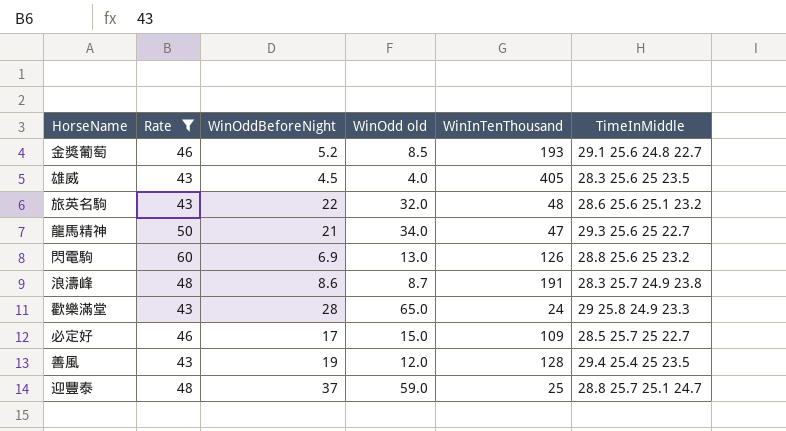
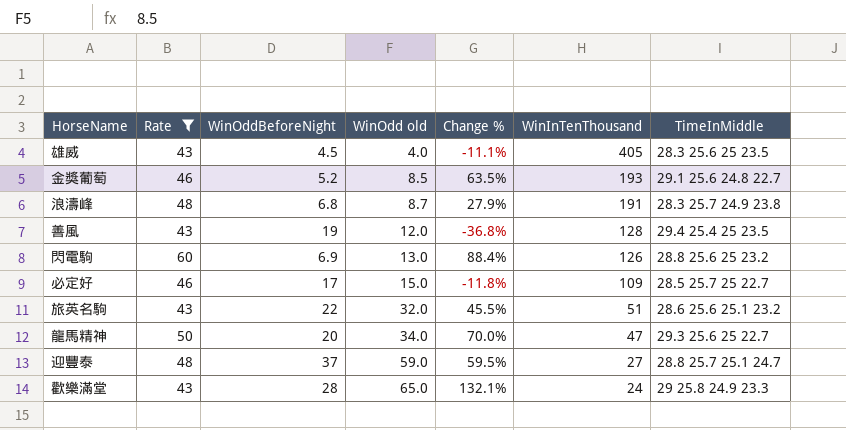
row order: none -> WinOdd old ascending
column Change % | formula: none -> ([WinOdd old] - [WinOddBeforeNight]) / [WinOddBeforeNight]
浪濤峰 | WinOddBeforeNight: 8.6 -> 6.8
旅英名駒 | WinInTenThousand: 48 -> 51
龍馬精神 | WinOddBeforeNight: 21 -> 20
迎豐泰 | WinInTenThousand: 25 -> 27

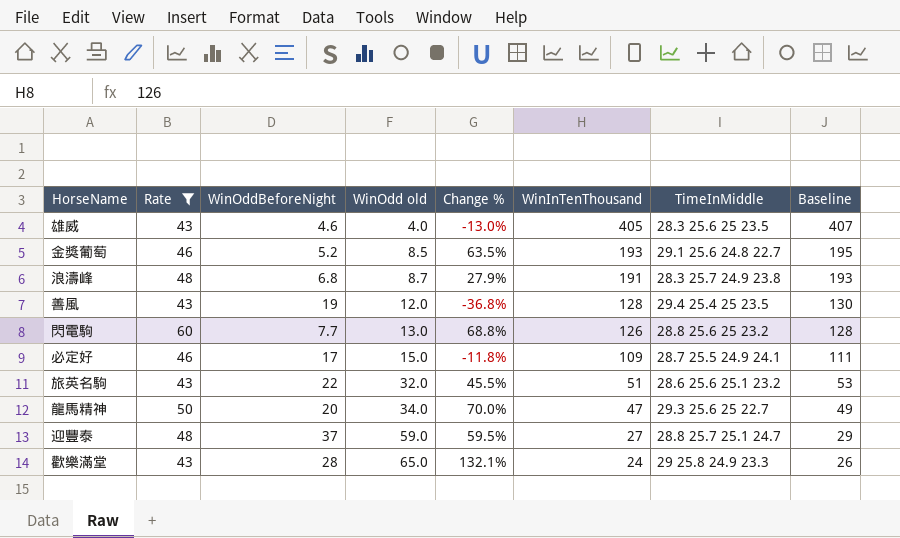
column Baseline | formula: none -> [WinInTenThousand] + 2
雄威 | WinOddBeforeNight: 4.5 -> 4.6
雄威 | Change %: -11.1% -> -13.0%
閃電駒 | WinOddBeforeNight: 6.9 -> 7.7
閃電駒 | Change %: 88.4% -> 68.8%
必定好 | TimeInMiddle: 28.5 25.7 25 22.7 -> 28.7 25.5 24.9 24.1

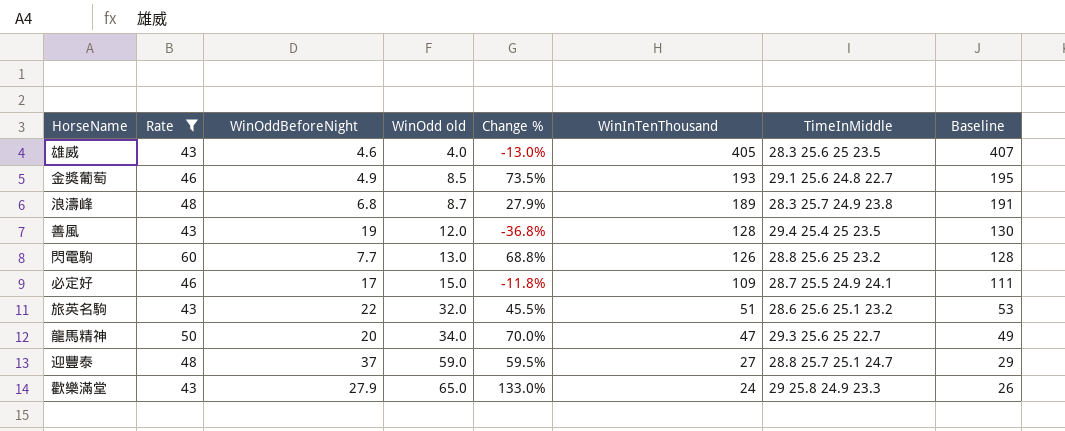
金獎葡萄 | WinOddBeforeNight: 5.2 -> 4.9
金獎葡萄 | Change %: 63.5% -> 73.5%
浪濤峰 | WinInTenThousand: 191 -> 189
浪濤峰 | Baseline: 193 -> 191
歡樂滿堂 | WinOddBeforeNight: 28 -> 27.9
歡樂滿堂 | Change %: 132.1% -> 133.0%

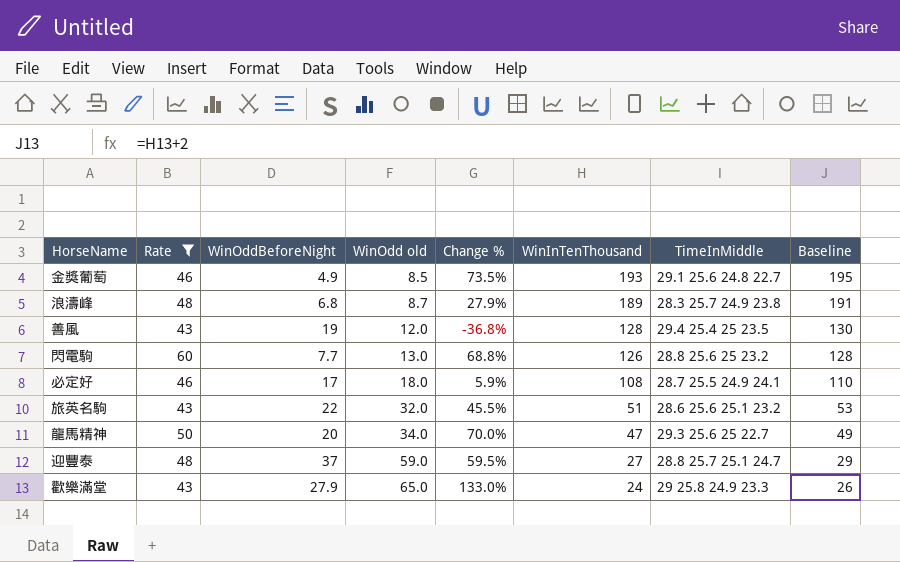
row 雄威: 43 | 4.6 | 4.0 | -13.0% | 405 | 28.3 25.6 25 23.5 | 407 -> none
必定好 | WinOdd old: 15.0 -> 18.0
必定好 | Change %: -11.8% -> 5.9%
必定好 | WinInTenThousand: 109 -> 108
必定好 | Baseline: 111 -> 110

